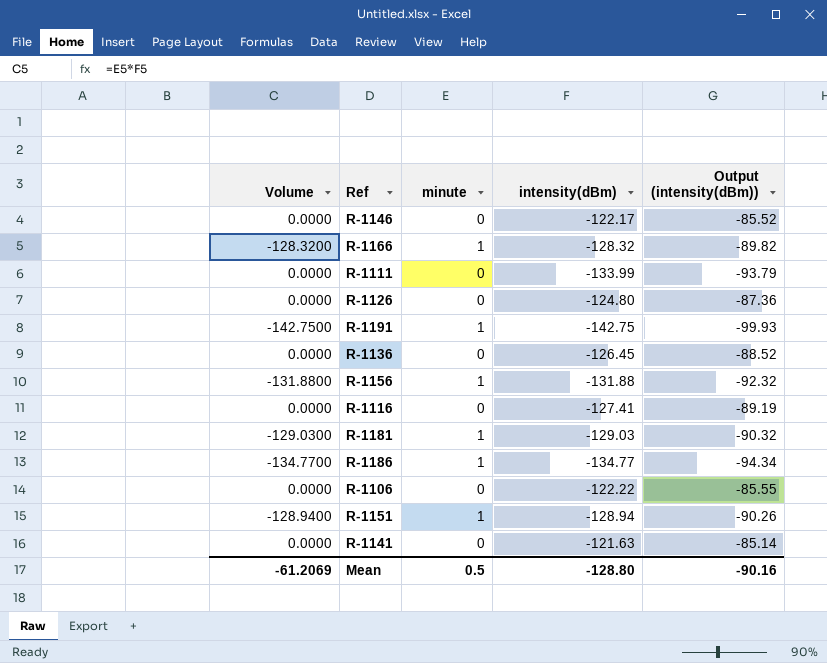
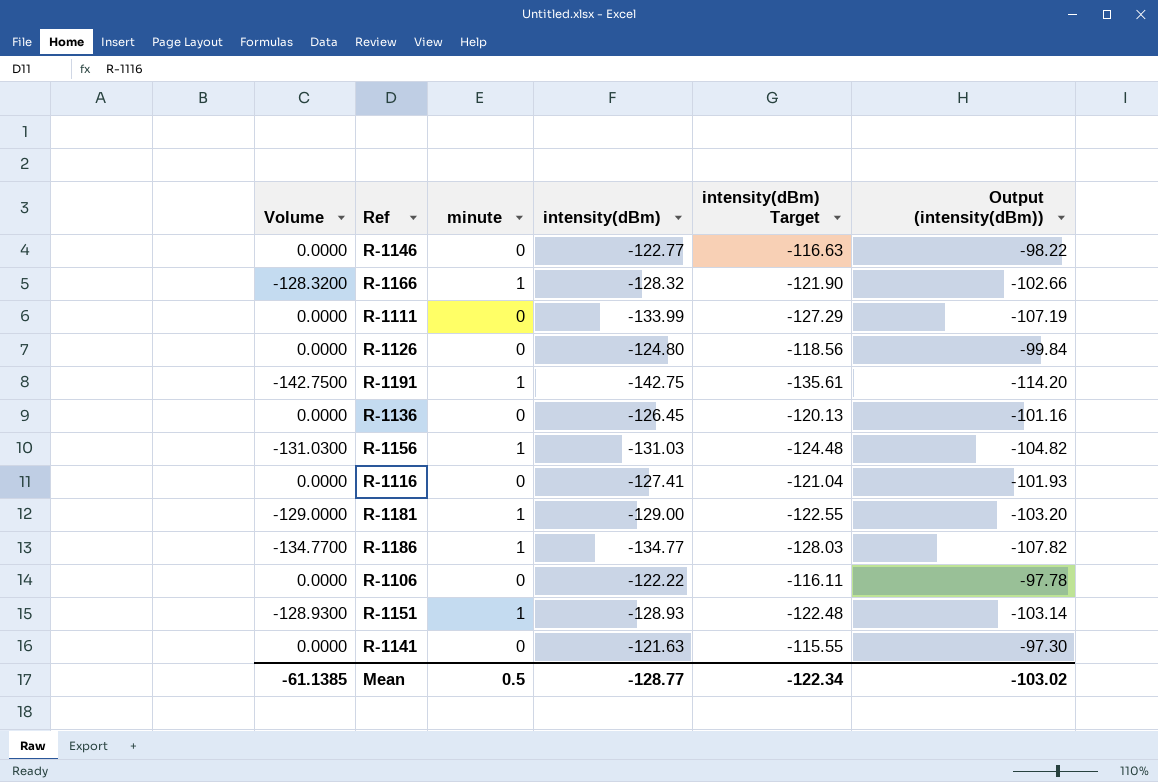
column intensity(dBm) Target | formula: none -> [intensity(dBm)] * 0.95
column Output (intensity(dBm)) | formula: [intensity(dBm)] * 0.7 -> [intensity(dBm)] * 0.8
R-1146 | intensity(dBm): -122.17 -> -122.77
R-1156 | Volume: -131.8800 -> -131.0300
R-1156 | intensity(dBm): -131.88 -> -131.03
R-1181 | Volume: -129.0300 -> -129.0000
R-1181 | intensity(dBm): -129.03 -> -129.00
R-1151 | Volume: -128.9400 -> -128.9300
R-1151 | intensity(dBm): -128.94 -> -128.93
Mean | Volume: -61.2069 -> -61.1385
Mean | intensity(dBm): -128.80 -> -128.77
Mean | Output (intensity(dBm)): -90.16 -> -103.02

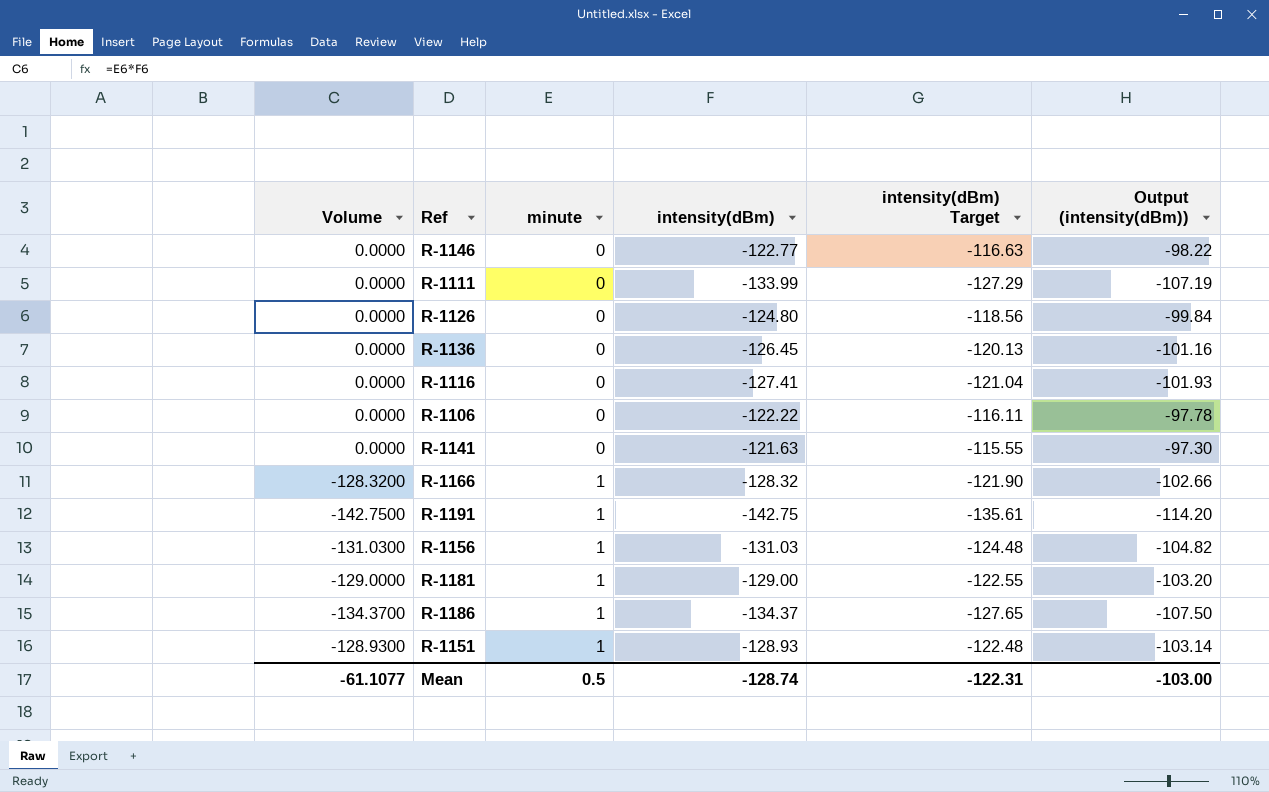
row order: none -> minute ascending
R-1186 | Volume: -134.7700 -> -134.3700
R-1186 | intensity(dBm): -134.77 -> -134.37
R-1186 | intensity(dBm) Target: -128.03 -> -127.65
R-1186 | Output (intensity(dBm)): -107.82 -> -107.50
Mean | Volume: -61.1385 -> -61.1077
Mean | intensity(dBm): -128.77 -> -128.74
Mean | intensity(dBm) Target: -122.34 -> -122.31
Mean | Output (intensity(dBm)): -103.02 -> -103.00

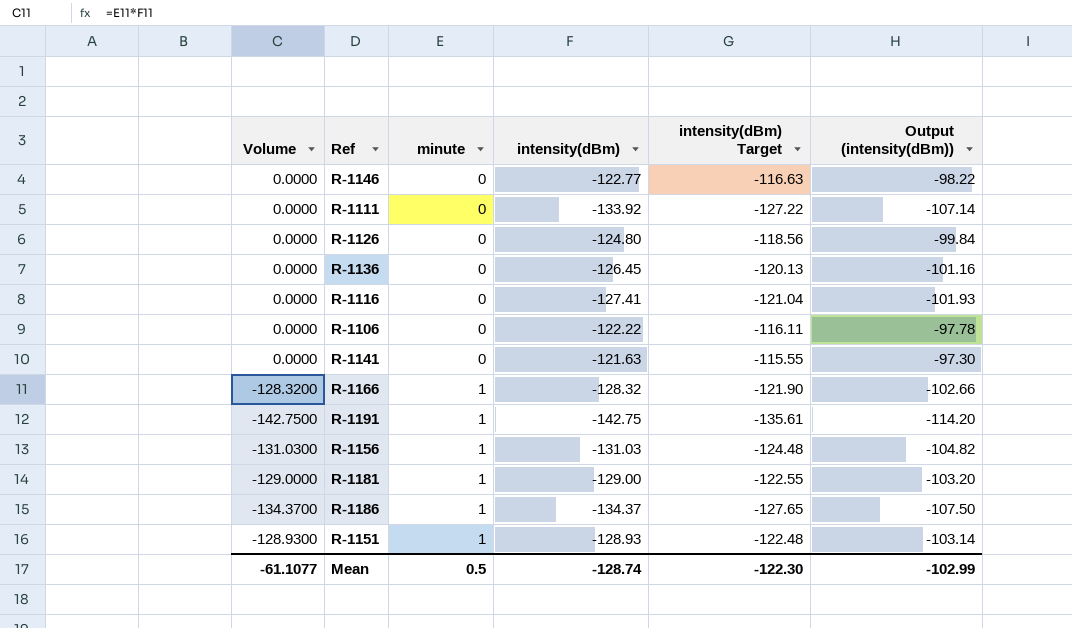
R-1111 | intensity(dBm): -133.99 -> -133.92
R-1111 | intensity(dBm) Target: -127.29 -> -127.22
R-1111 | Output (intensity(dBm)): -107.19 -> -107.14
Mean | intensity(dBm) Target: -122.31 -> -122.30
Mean | Output (intensity(dBm)): -103.00 -> -102.99

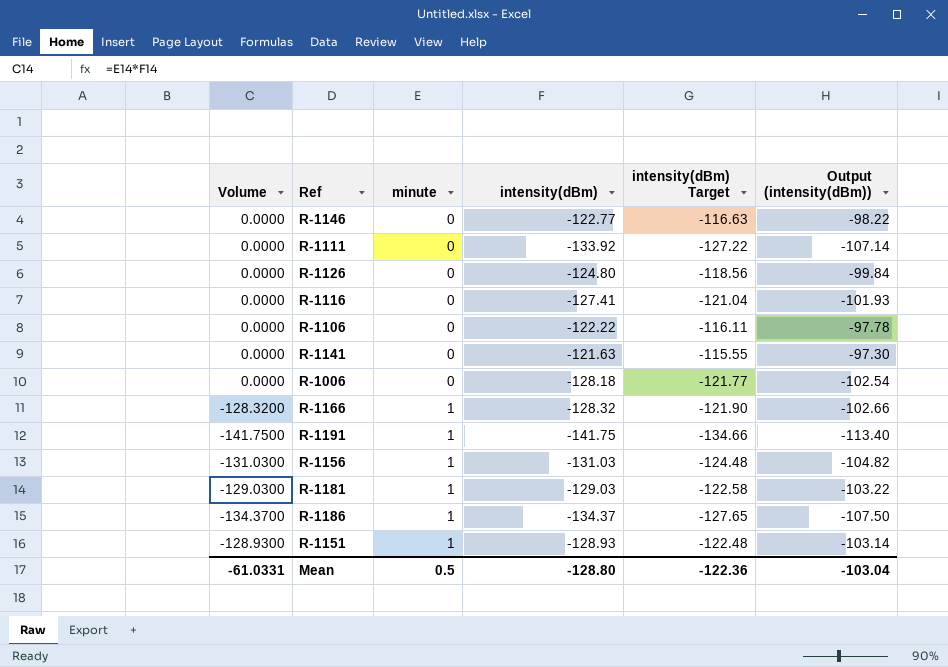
row R-1136: 0.0000 | 0 | -126.45 | -120.13 | -101.16 -> none
row R-1006: none -> 0.0000 | 0 | -128.18 | -121.77 | -102.54
R-1191 | Volume: -142.7500 -> -141.7500
R-1191 | intensity(dBm): -142.75 -> -141.75
R-1191 | intensity(dBm) Target: -135.61 -> -134.66
R-1191 | Output (intensity(dBm)): -114.20 -> -113.40
R-1181 | Volume: -129.0000 -> -129.0300
R-1181 | intensity(dBm): -129.00 -> -129.03
R-1181 | intensity(dBm) Target: -122.55 -> -122.58
R-1181 | Output (intensity(dBm)): -103.20 -> -103.22
Mean | Volume: -61.1077 -> -61.0331
Mean | intensity(dBm): -128.74 -> -128.80
Mean | intensity(dBm) Target: -122.30 -> -122.36
Mean | Output (intensity(dBm)): -102.99 -> -103.04

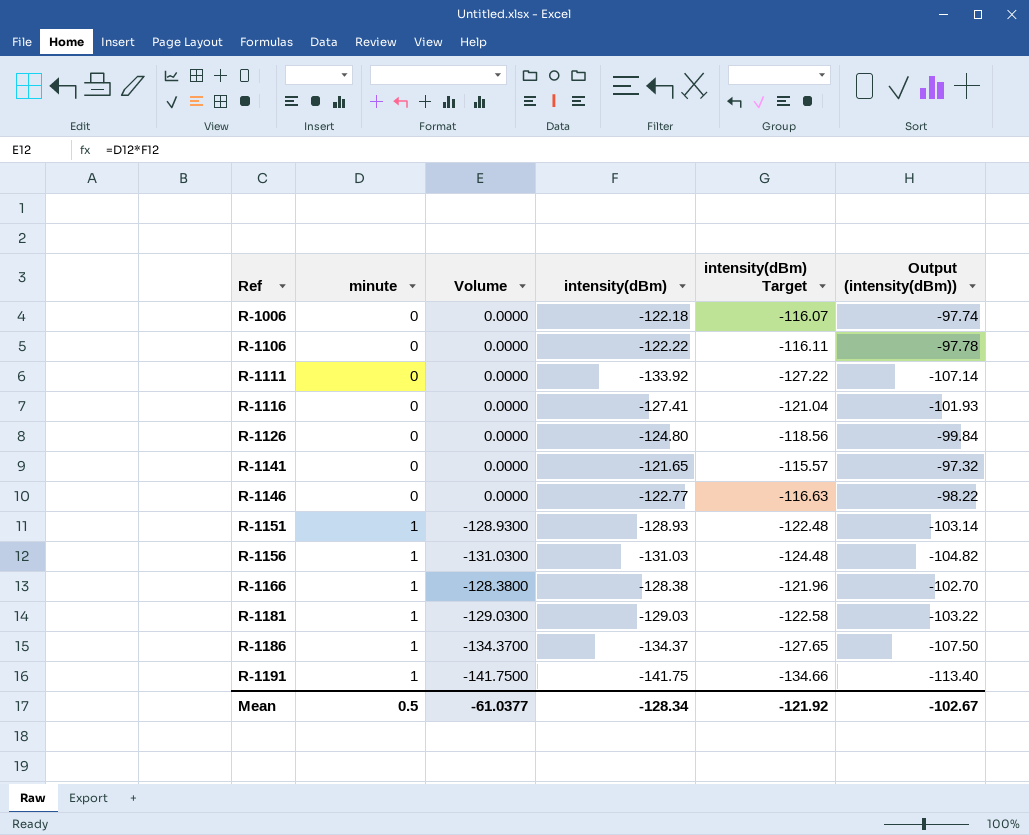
row order: minute ascending -> Ref ascending
column Volume | position: 1 -> 3
R-1006 | intensity(dBm): -128.18 -> -122.18
R-1006 | intensity(dBm) Target: -121.77 -> -116.07
R-1006 | Output (intensity(dBm)): -102.54 -> -97.74
R-1141 | intensity(dBm): -121.63 -> -121.65
R-1141 | intensity(dBm) Target: -115.55 -> -115.57
R-1141 | Output (intensity(dBm)): -97.30 -> -97.32
R-1166 | Volume: -128.3200 -> -128.3800
R-1166 | intensity(dBm): -128.32 -> -128.38
R-1166 | intensity(dBm) Target: -121.90 -> -121.96
R-1166 | Output (intensity(dBm)): -102.66 -> -102.70
Mean | Volume: -61.0331 -> -61.0377
Mean | intensity(dBm): -128.80 -> -128.34
Mean | intensity(dBm) Target: -122.36 -> -121.92
Mean | Output (intensity(dBm)): -103.04 -> -102.67

